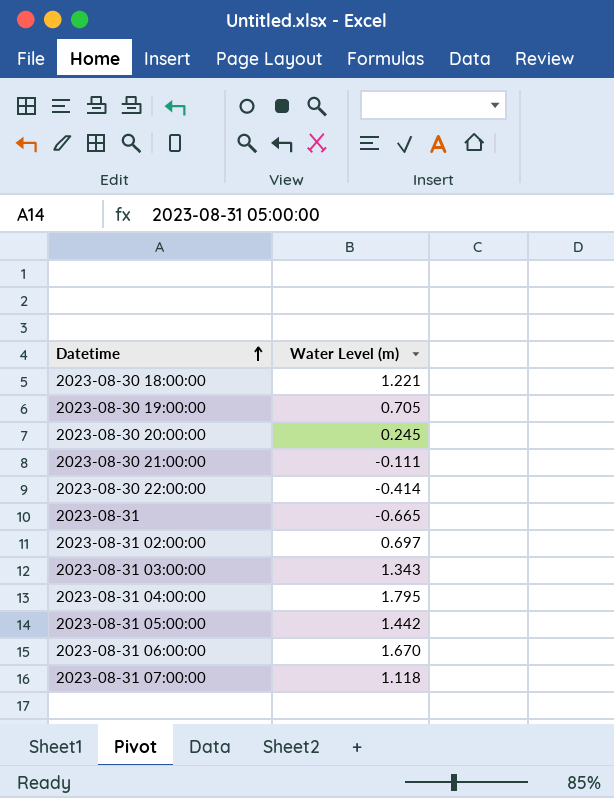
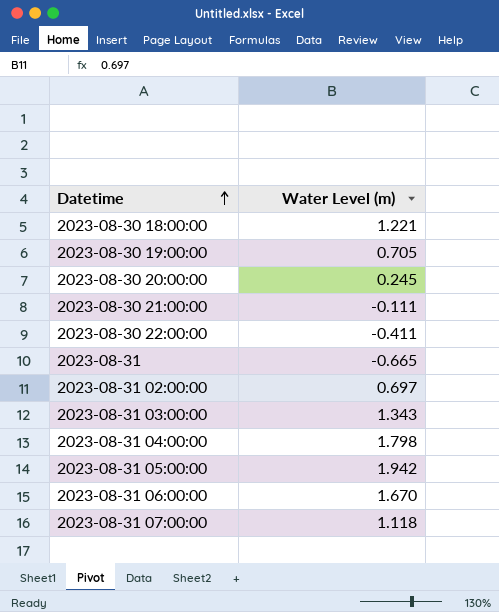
2023-08-30 22:00:00 | Water Level (m): -0.414 -> -0.411
2023-08-31 04:00:00 | Water Level (m): 1.795 -> 1.798
2023-08-31 05:00:00 | Water Level (m): 1.442 -> 1.942

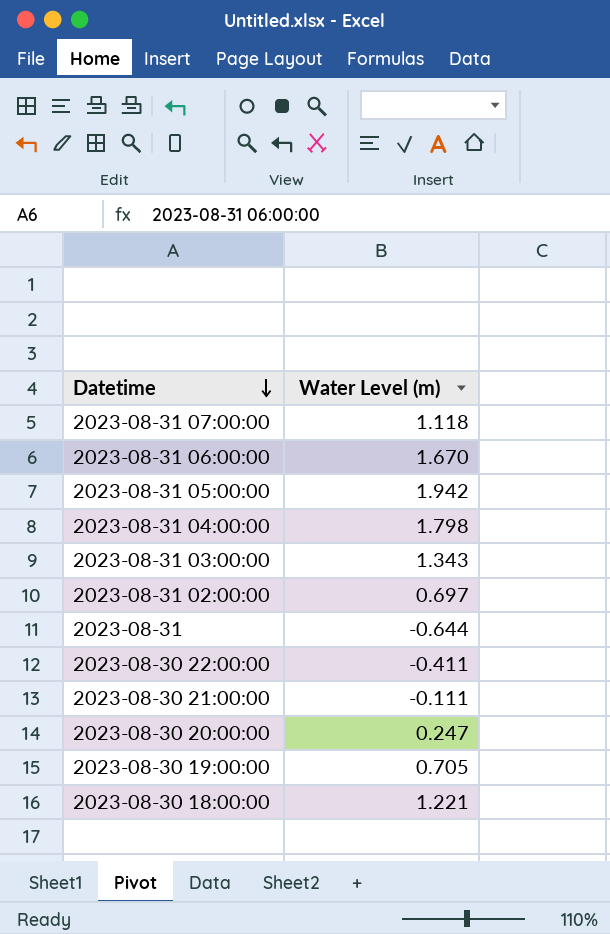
row order: Datetime ascending -> Datetime descending
2023-08-31 | Water Level (m): -0.665 -> -0.644
2023-08-30 20:00:00 | Water Level (m): 0.245 -> 0.247

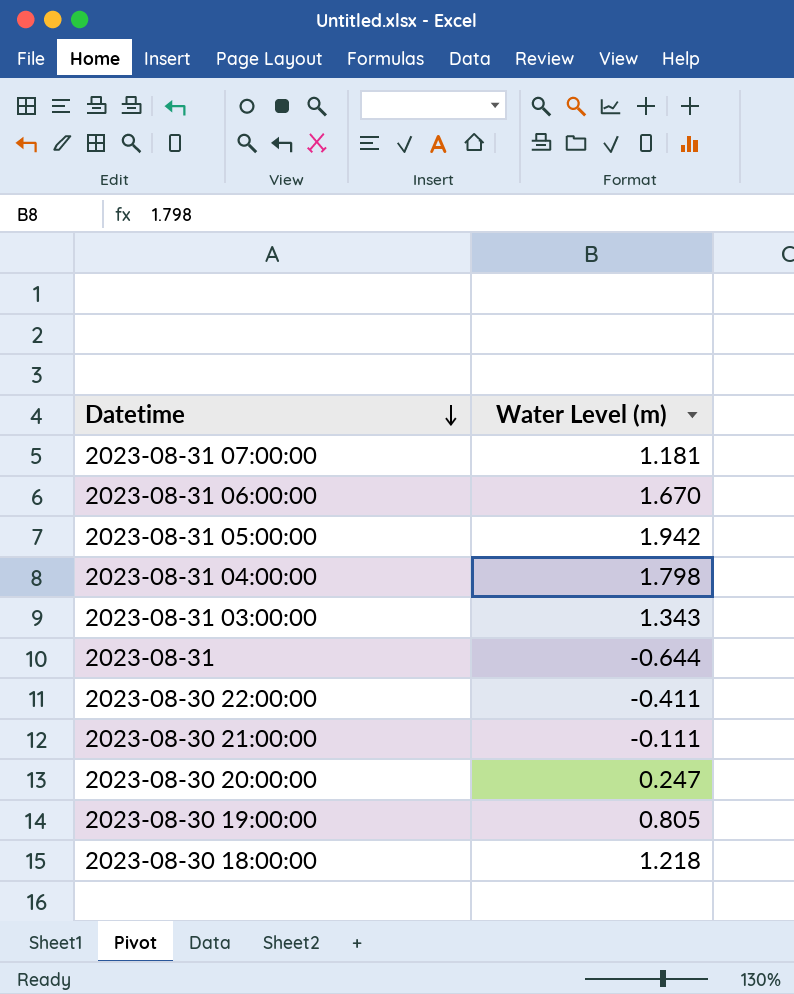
row 2023-08-31 02:00:00: 0.697 -> none
2023-08-31 07:00:00 | Water Level (m): 1.118 -> 1.181
2023-08-30 19:00:00 | Water Level (m): 0.705 -> 0.805
2023-08-30 18:00:00 | Water Level (m): 1.221 -> 1.218

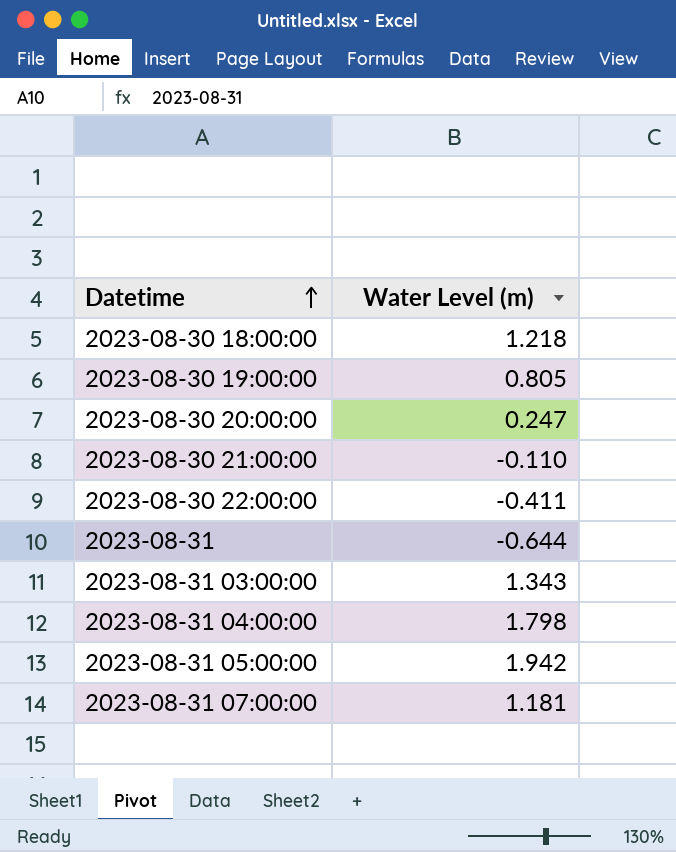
row order: Datetime descending -> Datetime ascending
row 2023-08-31 06:00:00: 1.670 -> none
2023-08-30 21:00:00 | Water Level (m): -0.111 -> -0.110

